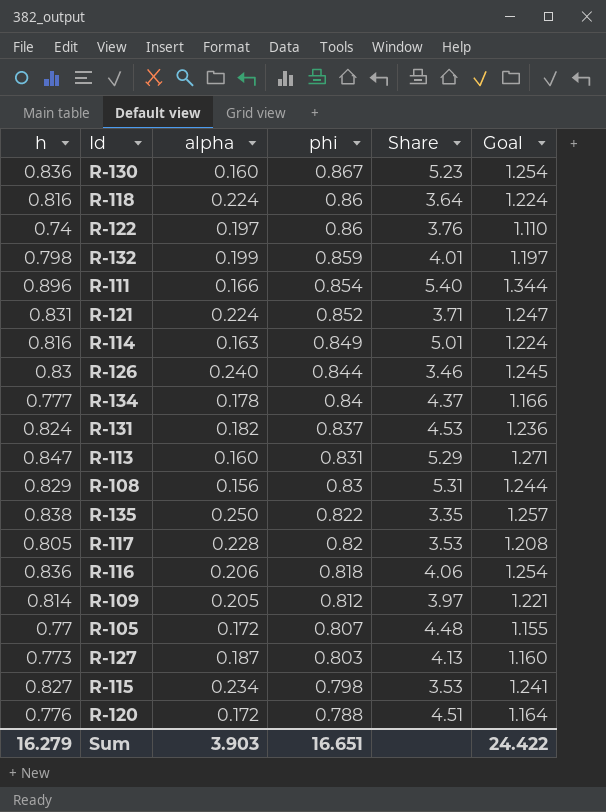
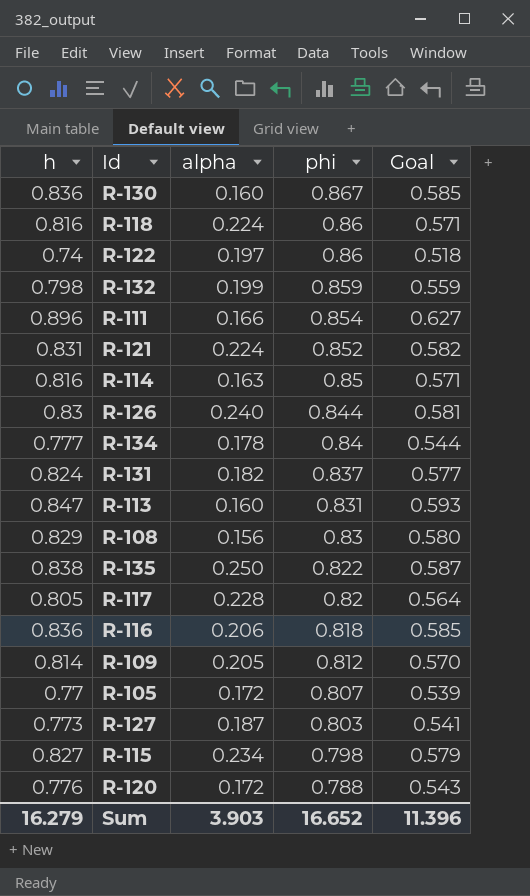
column Share | formula: [h] / [alpha] -> none
column Goal | formula: [h] * 1.5 -> [h] * 0.7
R-114 | phi: 0.849 -> 0.85
Sum | phi: 16.651 -> 16.652
Sum | Goal: 24.422 -> 11.396

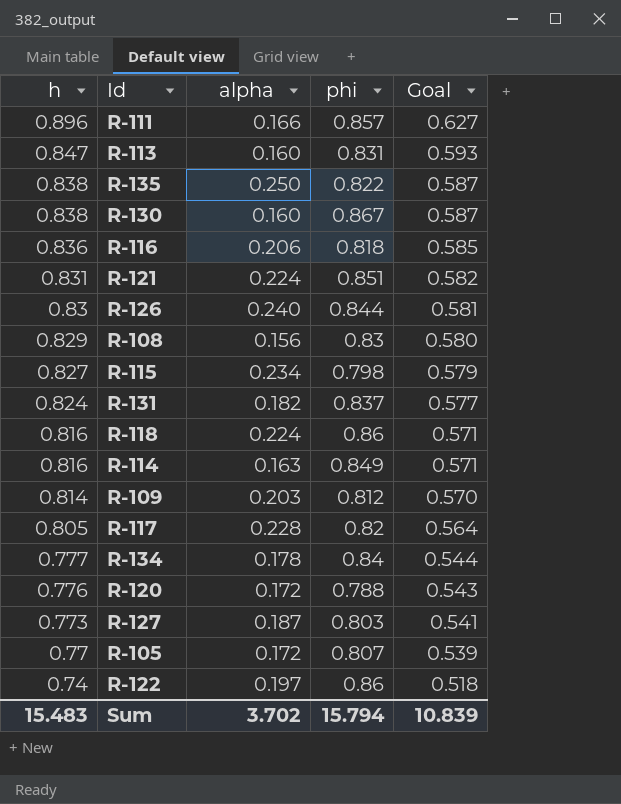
row order: phi descending -> h descending
row R-132: 0.798 | 0.199 | 0.859 | 0.559 -> none
R-111 | phi: 0.854 -> 0.857
R-130 | h: 0.836 -> 0.838
R-130 | Goal: 0.585 -> 0.587
R-121 | phi: 0.852 -> 0.851
R-114 | phi: 0.85 -> 0.849
R-109 | alpha: 0.205 -> 0.203
Sum | h: 16.279 -> 15.483
Sum | alpha: 3.903 -> 3.702
Sum | phi: 16.652 -> 15.794
Sum | Goal: 11.396 -> 10.839

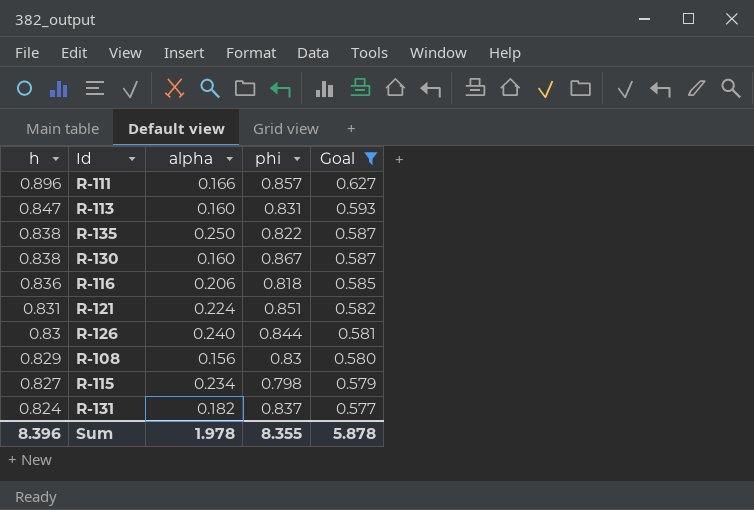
filter: none -> Goal >= 0.577
Sum | h: 15.483 -> 8.396
Sum | alpha: 3.702 -> 1.978
Sum | phi: 15.794 -> 8.355
Sum | Goal: 10.839 -> 5.878

